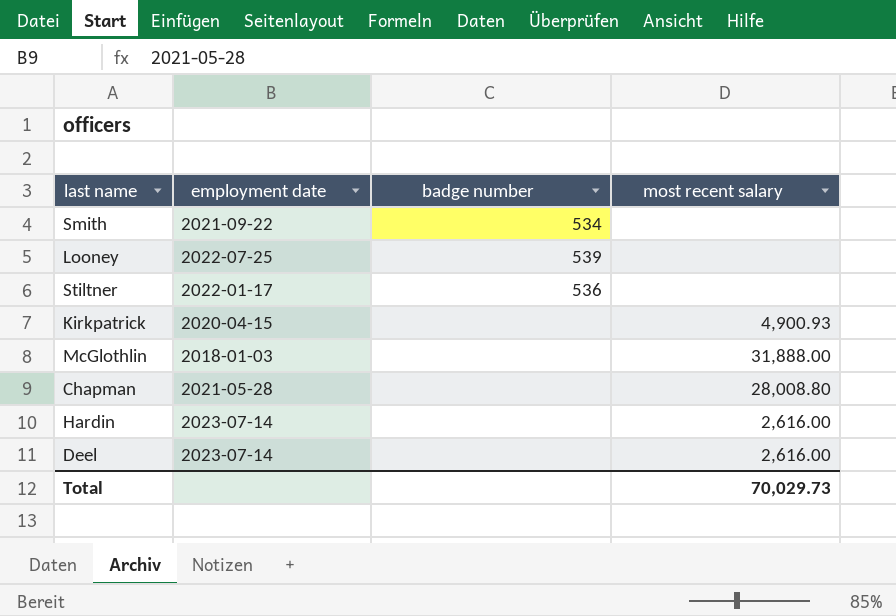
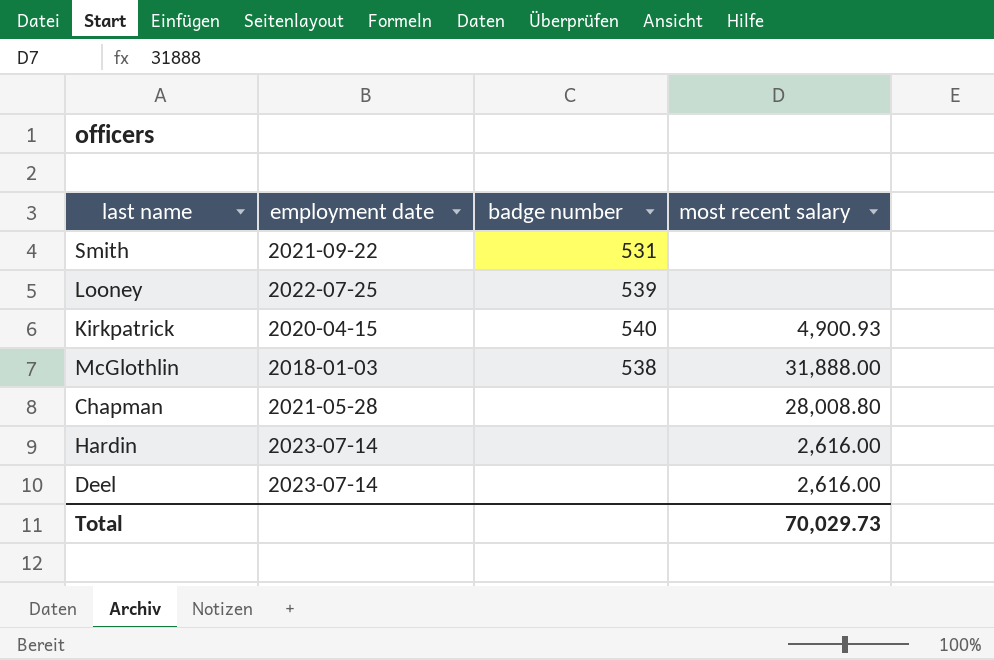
row Stiltner: 2022-01-17 | 536 | none -> none
Smith | badge number: 534 -> 531
Kirkpatrick | badge number: none -> 540
McGlothlin | badge number: none -> 538

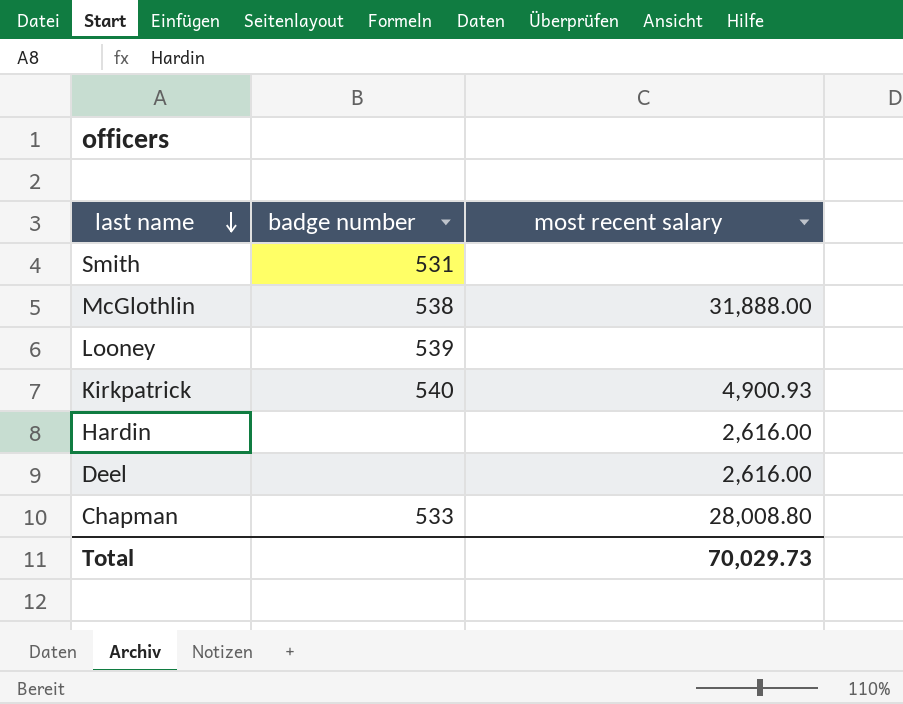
row order: none -> last name descending
column employment date | position: 2 -> none
Chapman | badge number: none -> 533

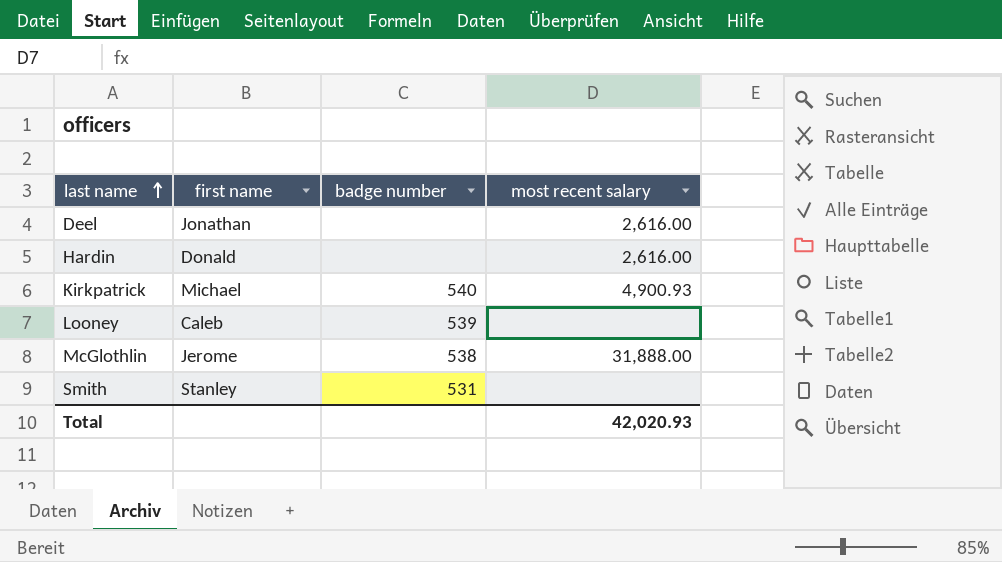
row order: last name descending -> last name ascending
column first name | position: none -> 2
row Chapman: 533 | 28,008.80 -> none
Total | most recent salary: 70,029.73 -> 42,020.93

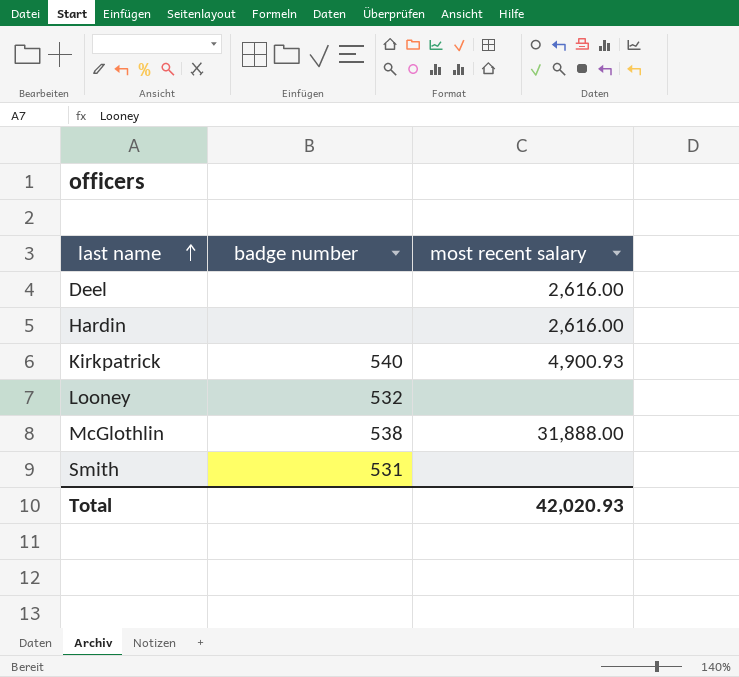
column first name | position: 2 -> none
Looney | badge number: 539 -> 532

